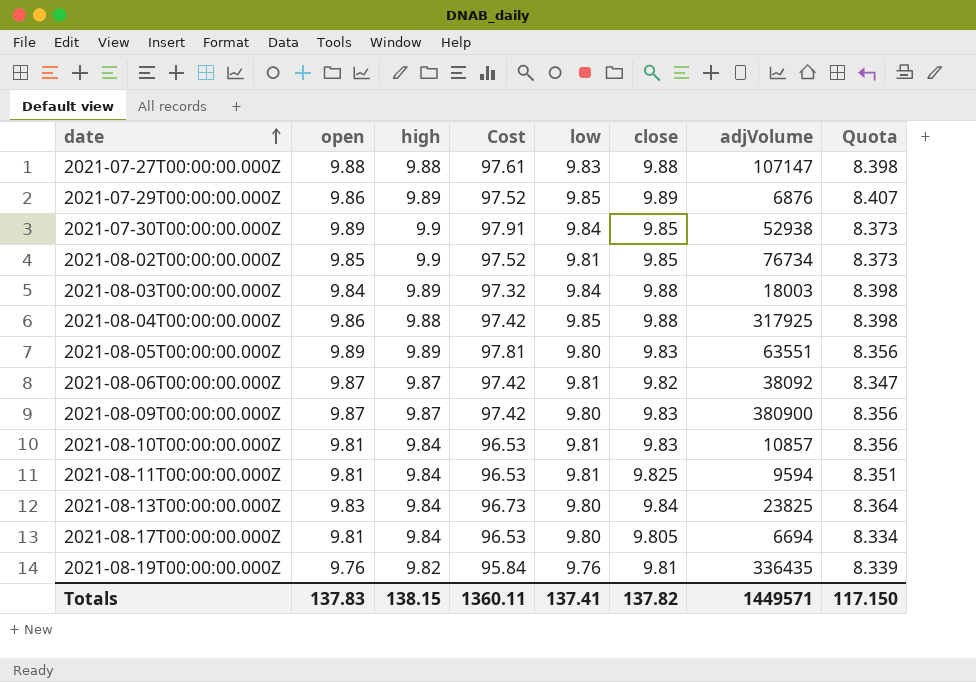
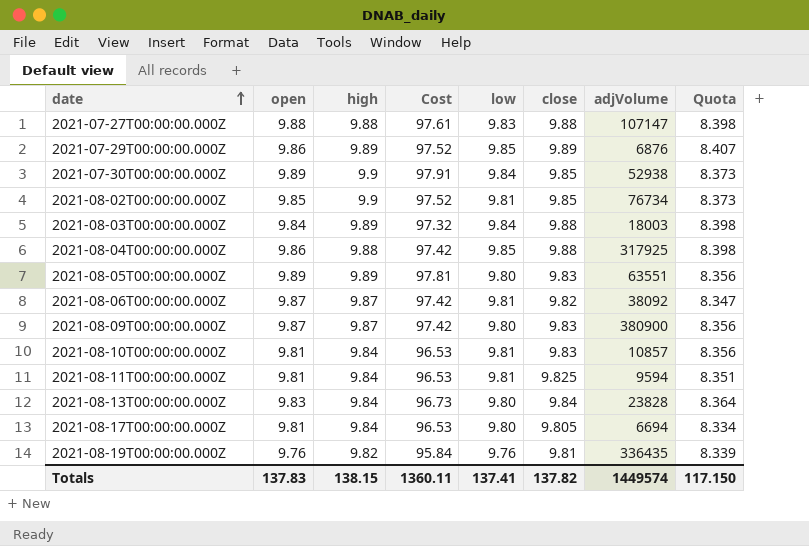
2021-08-13T00:00:00.000Z | adjVolume: 23825 -> 23828
Totals | adjVolume: 1449571 -> 1449574

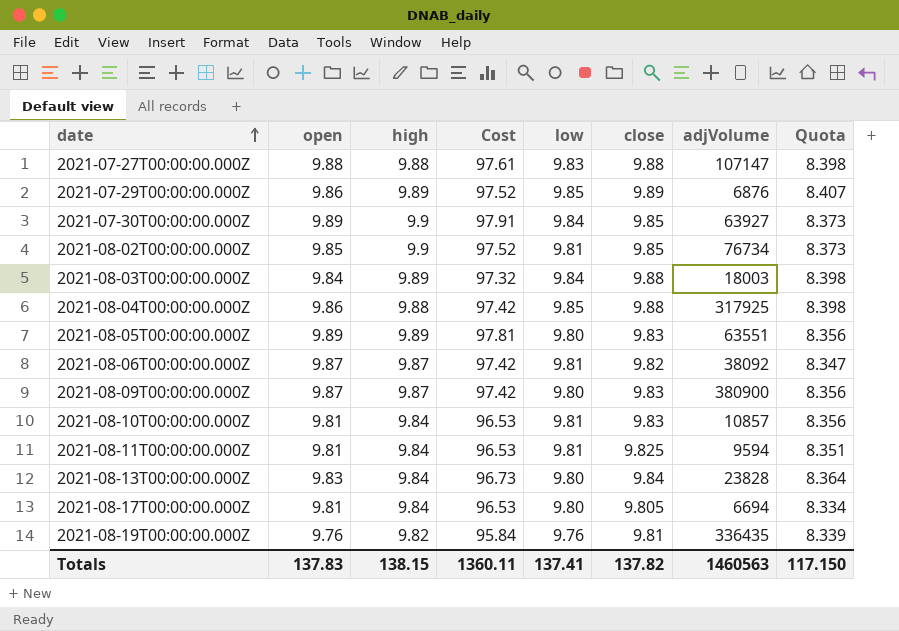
2021-07-30T00:00:00.000Z | adjVolume: 52938 -> 63927
Totals | adjVolume: 1449574 -> 1460563

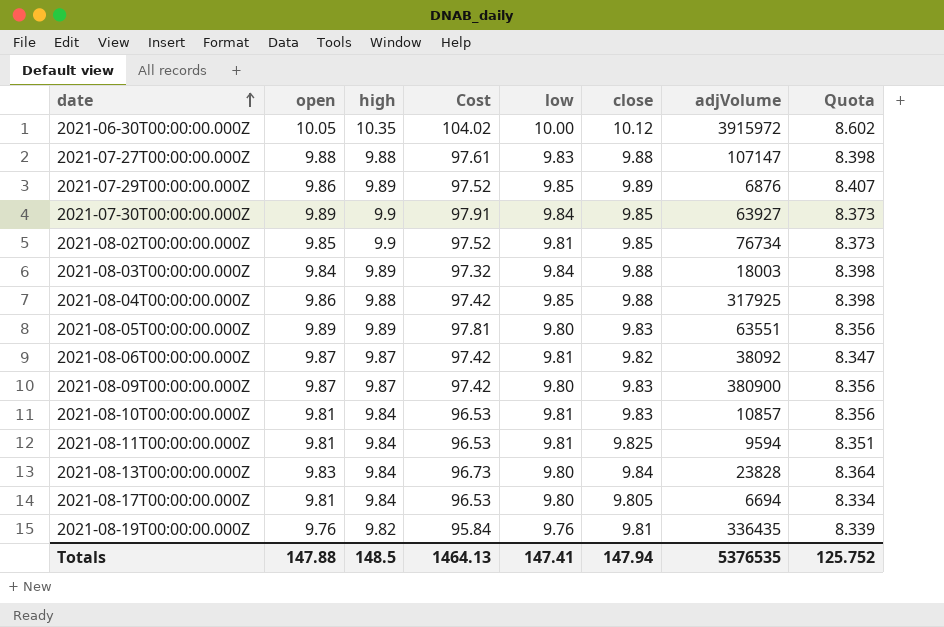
row 2021-06-30T00:00:00.000Z: none -> 10.05 | 10.35 | 104.02 | 10.00 | 10.12 | 3915972 | 8.602
Totals | open: 137.83 -> 147.88
Totals | high: 138.15 -> 148.5
Totals | Cost: 1360.11 -> 1464.13
Totals | low: 137.41 -> 147.41
Totals | close: 137.82 -> 147.94
Totals | adjVolume: 1460563 -> 5376535
Totals | Quota: 117.150 -> 125.752

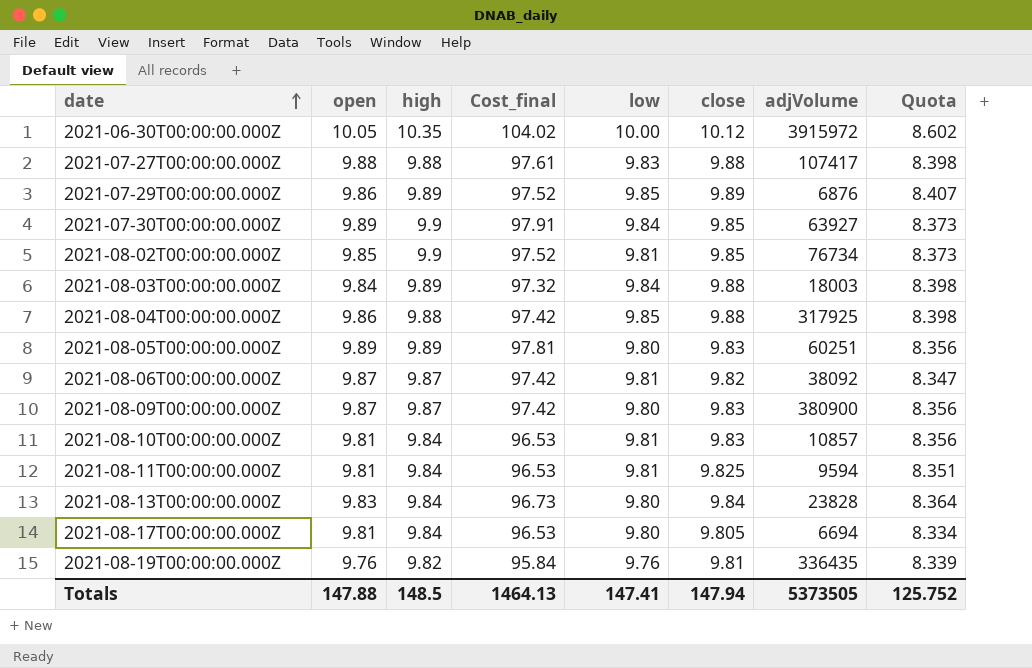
column name: Cost -> Cost_final
2021-07-27T00:00:00.000Z | adjVolume: 107147 -> 107417
2021-08-05T00:00:00.000Z | adjVolume: 63551 -> 60251
Totals | adjVolume: 5376535 -> 5373505

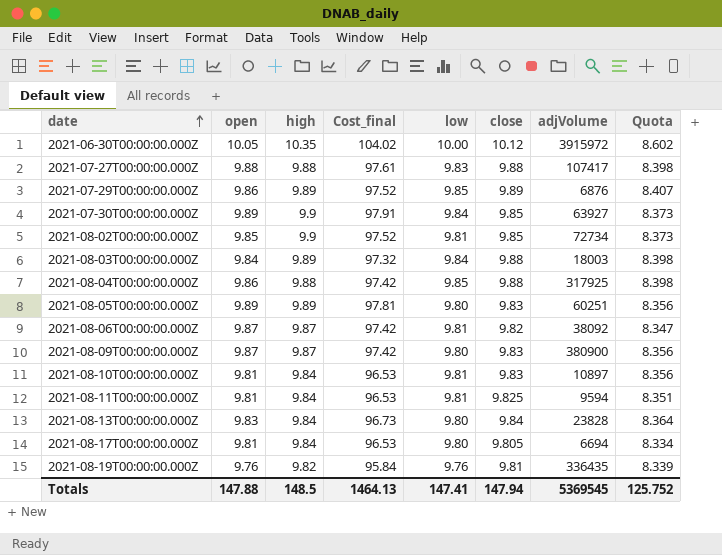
2021-08-02T00:00:00.000Z | adjVolume: 76734 -> 72734
2021-08-10T00:00:00.000Z | adjVolume: 10857 -> 10897
Totals | adjVolume: 5373505 -> 5369545

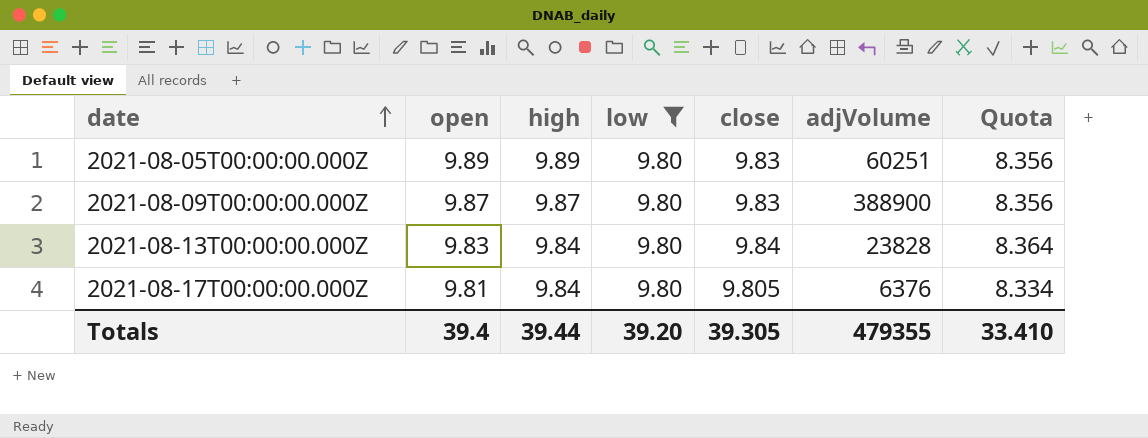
filter: none -> low = 9.80
column Cost_final | formula: [open] * [high] -> none
2021-08-09T00:00:00.000Z | adjVolume: 380900 -> 388900
2021-08-17T00:00:00.000Z | adjVolume: 6694 -> 6376
Totals | open: 147.88 -> 39.4
Totals | high: 148.5 -> 39.44
Totals | low: 147.41 -> 39.20
Totals | close: 147.94 -> 39.305
Totals | adjVolume: 5369545 -> 479355
Totals | Quota: 125.752 -> 33.410

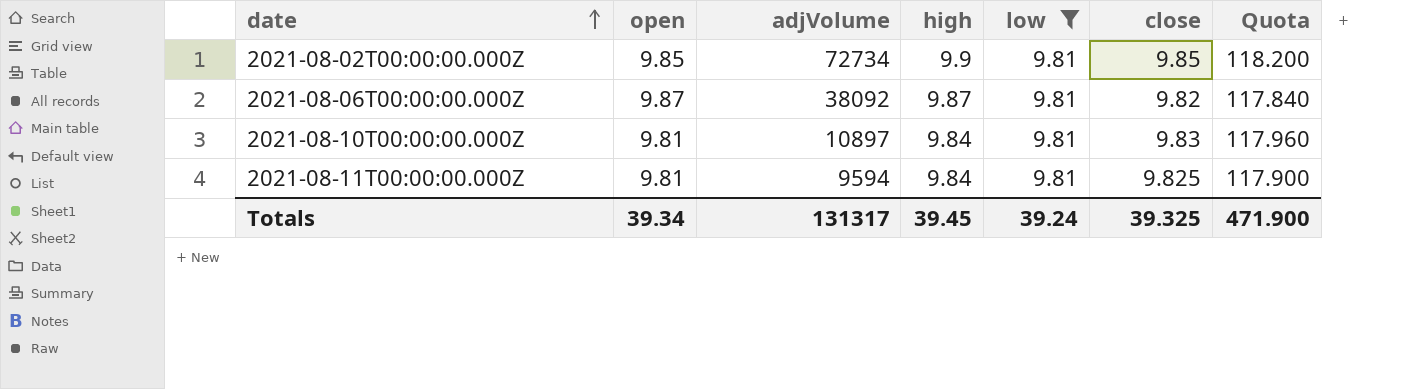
filter: low = 9.80 -> low = 9.81
column adjVolume | position: 6 -> 3
column Quota | formula: [close] * 0.85 -> [close] * 12
Totals | open: 39.4 -> 39.34
Totals | adjVolume: 479355 -> 131317
Totals | high: 39.44 -> 39.45
Totals | low: 39.20 -> 39.24
Totals | close: 39.305 -> 39.325
Totals | Quota: 33.410 -> 471.900

